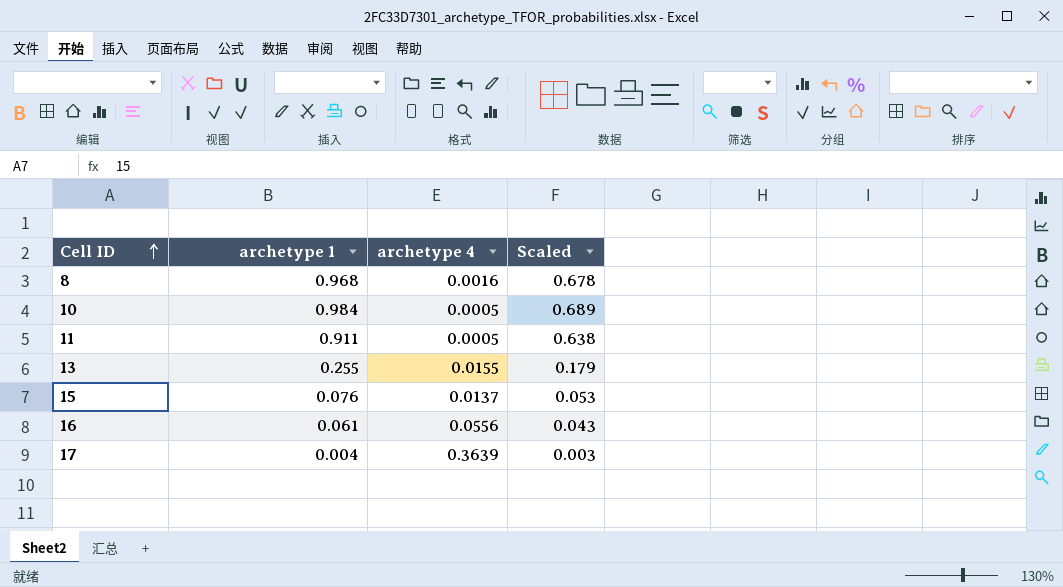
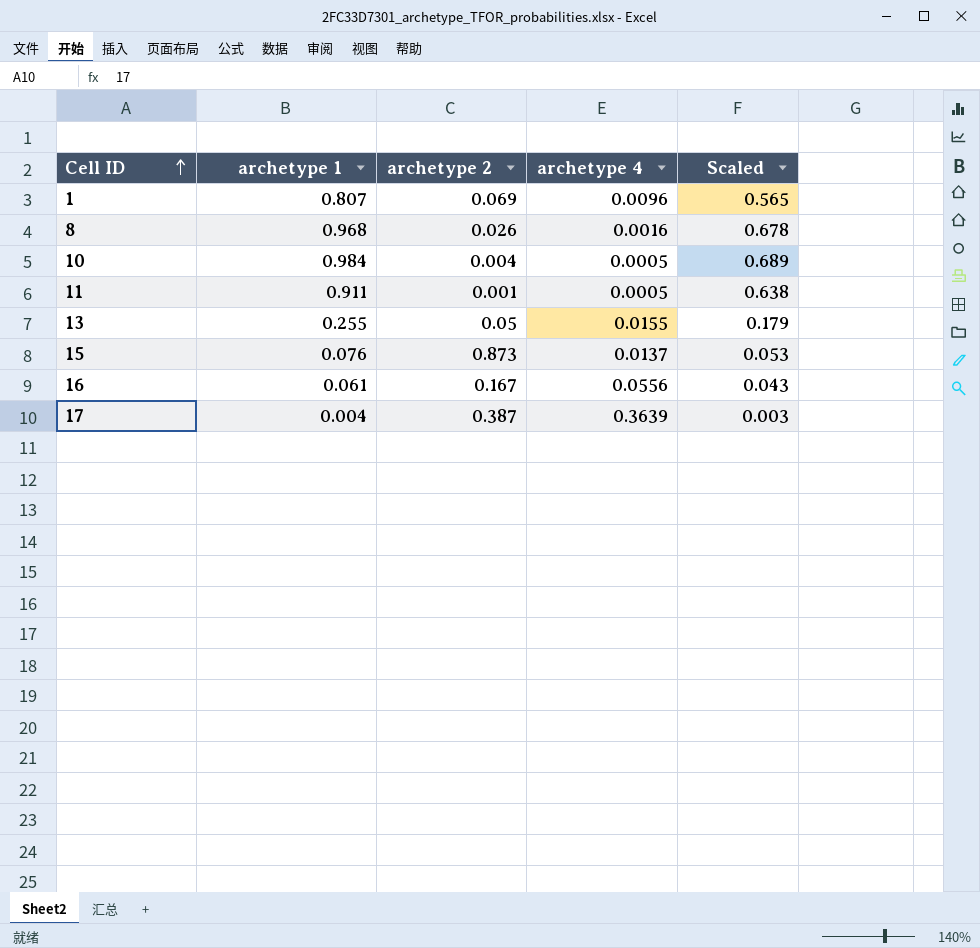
column archetype 2 | position: none -> 3
row 1: none -> 0.807 | 0.069 | 0.0096 | 0.565

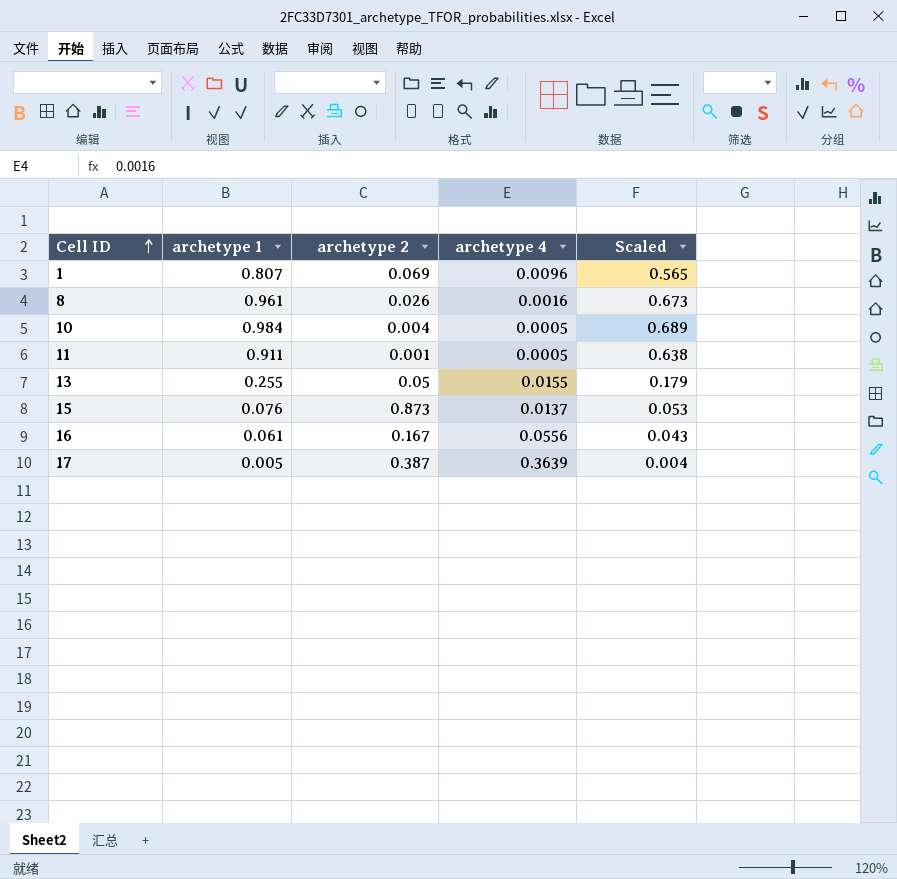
8 | archetype 1: 0.968 -> 0.961
8 | Scaled: 0.678 -> 0.673
17 | archetype 1: 0.004 -> 0.005
17 | Scaled: 0.003 -> 0.004

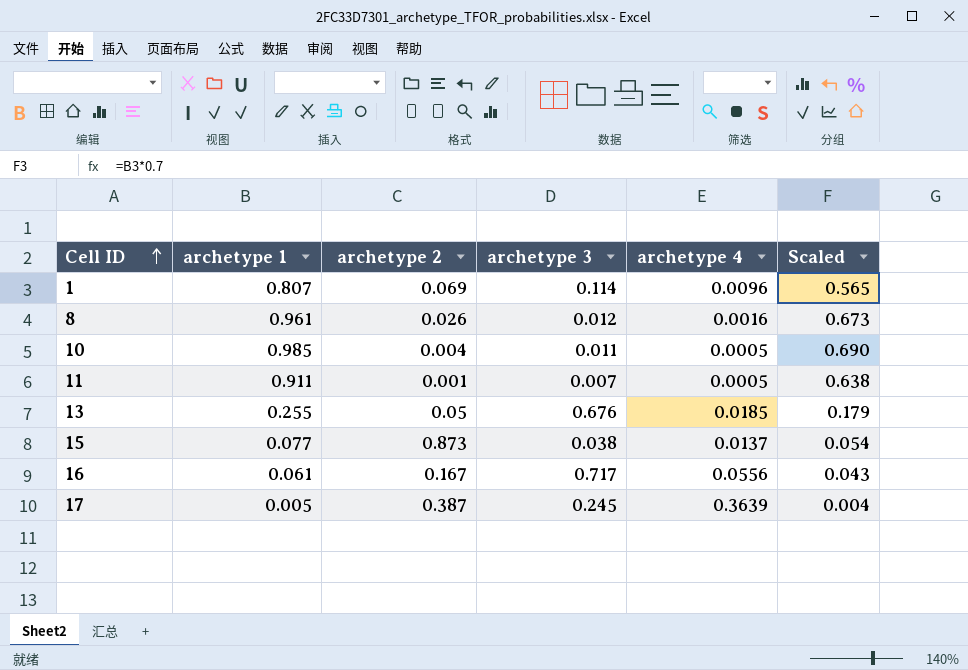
column archetype 3 | position: none -> 4
10 | archetype 1: 0.984 -> 0.985
10 | Scaled: 0.689 -> 0.690
13 | archetype 4: 0.0155 -> 0.0185
15 | archetype 1: 0.076 -> 0.077
15 | Scaled: 0.053 -> 0.054

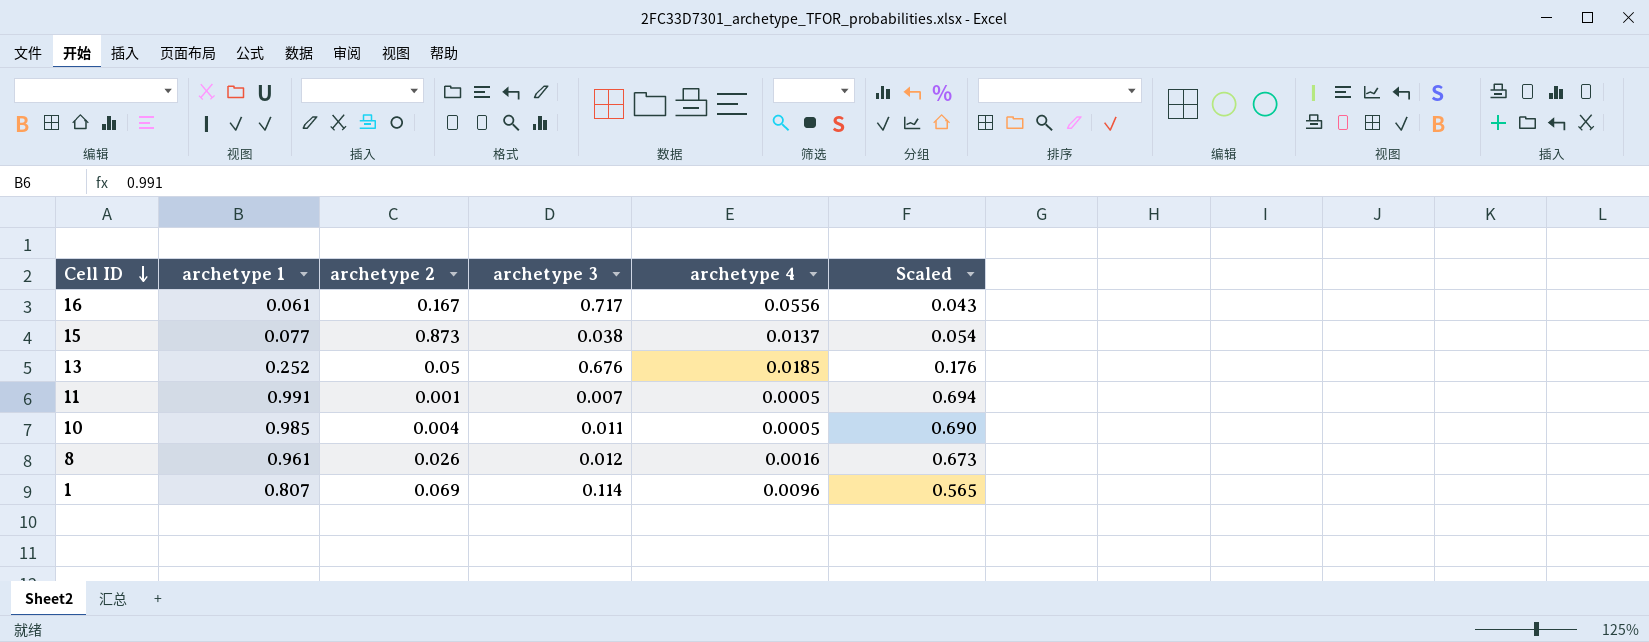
row order: Cell ID ascending -> Cell ID descending
row 17: 0.005 | 0.387 | 0.245 | 0.3639 | 0.004 -> none
13 | archetype 1: 0.255 -> 0.252
13 | Scaled: 0.179 -> 0.176
11 | archetype 1: 0.911 -> 0.991
11 | Scaled: 0.638 -> 0.694

